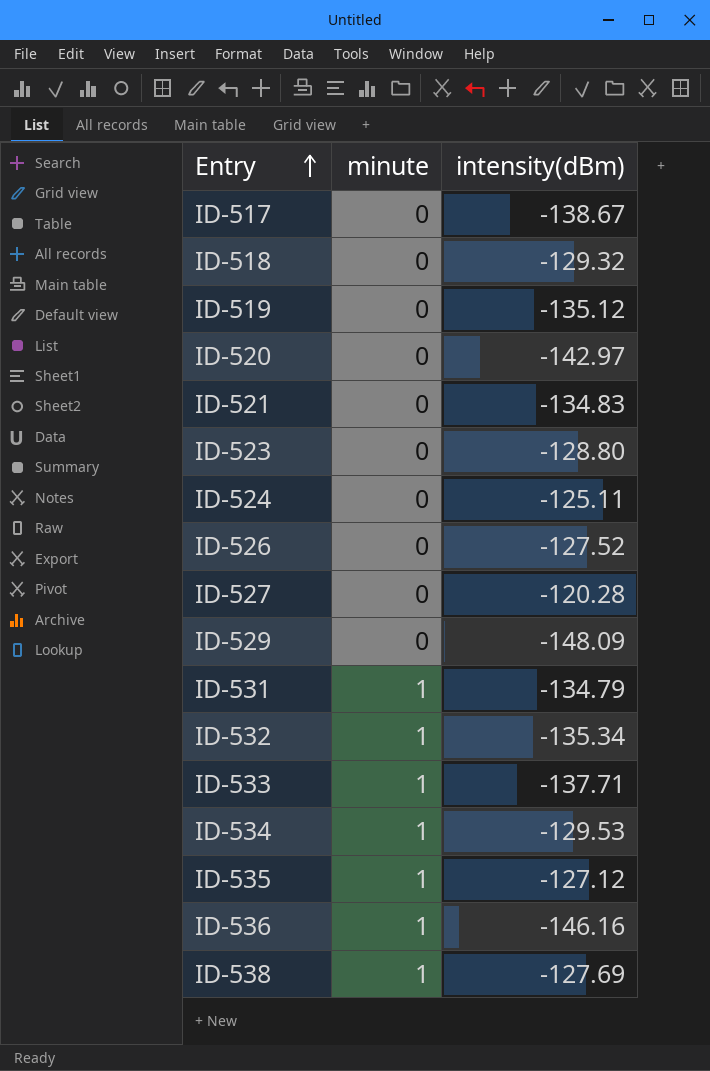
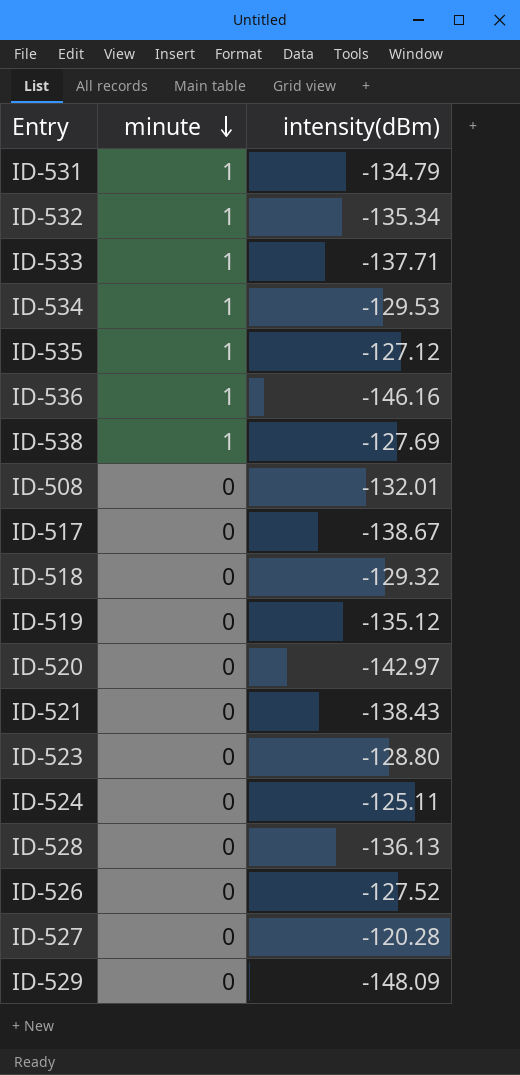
row order: Entry ascending -> minute descending
row ID-508: none -> 0 | -132.01
ID-521 | intensity(dBm): -134.83 -> -138.43
row ID-528: none -> 0 | -136.13

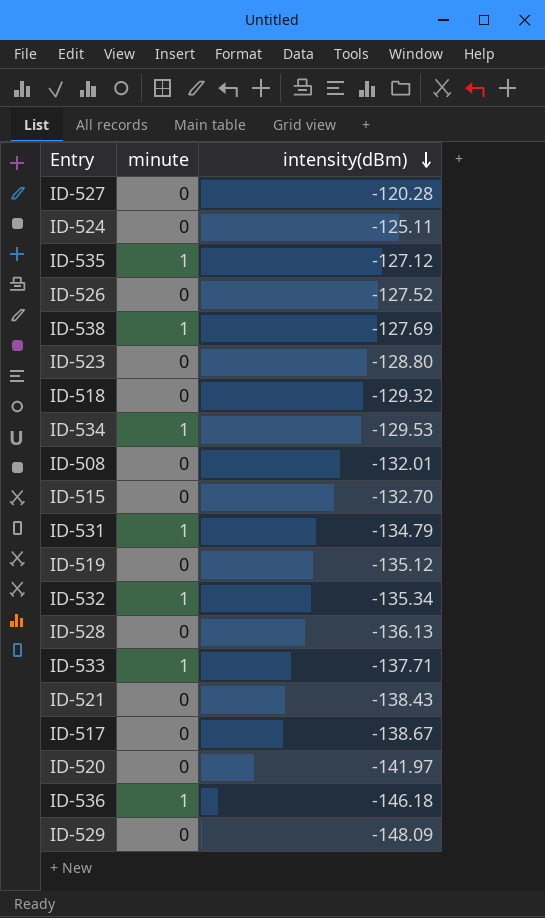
row order: minute descending -> intensity(dBm) descending
row ID-515: none -> 0 | -132.70
ID-520 | intensity(dBm): -142.97 -> -141.97
ID-536 | intensity(dBm): -146.16 -> -146.18

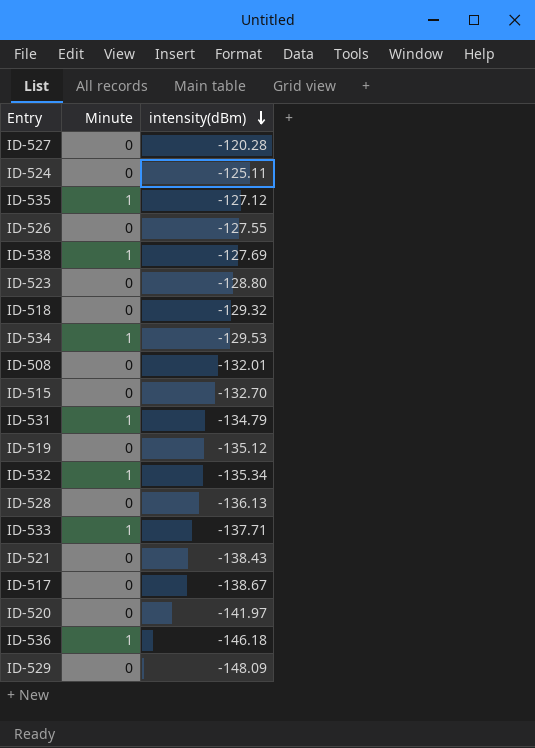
column name: minute -> Minute
ID-526 | intensity(dBm): -127.52 -> -127.55

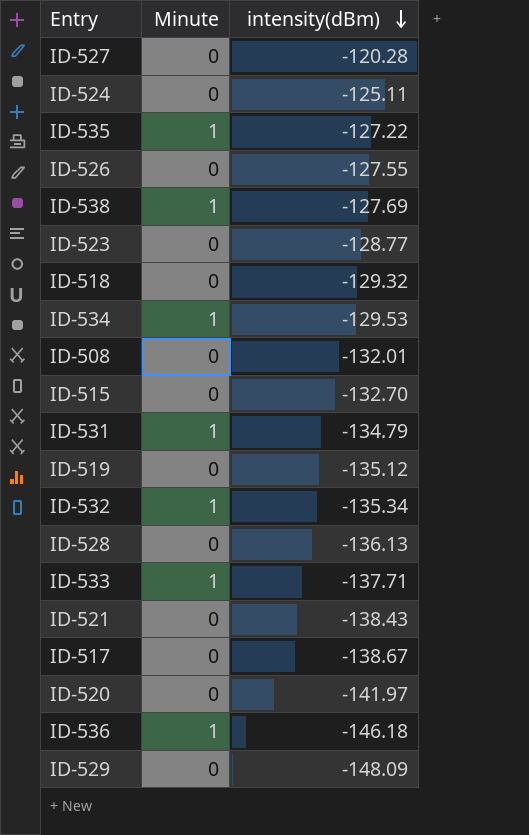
ID-535 | intensity(dBm): -127.12 -> -127.22
ID-523 | intensity(dBm): -128.80 -> -128.77

